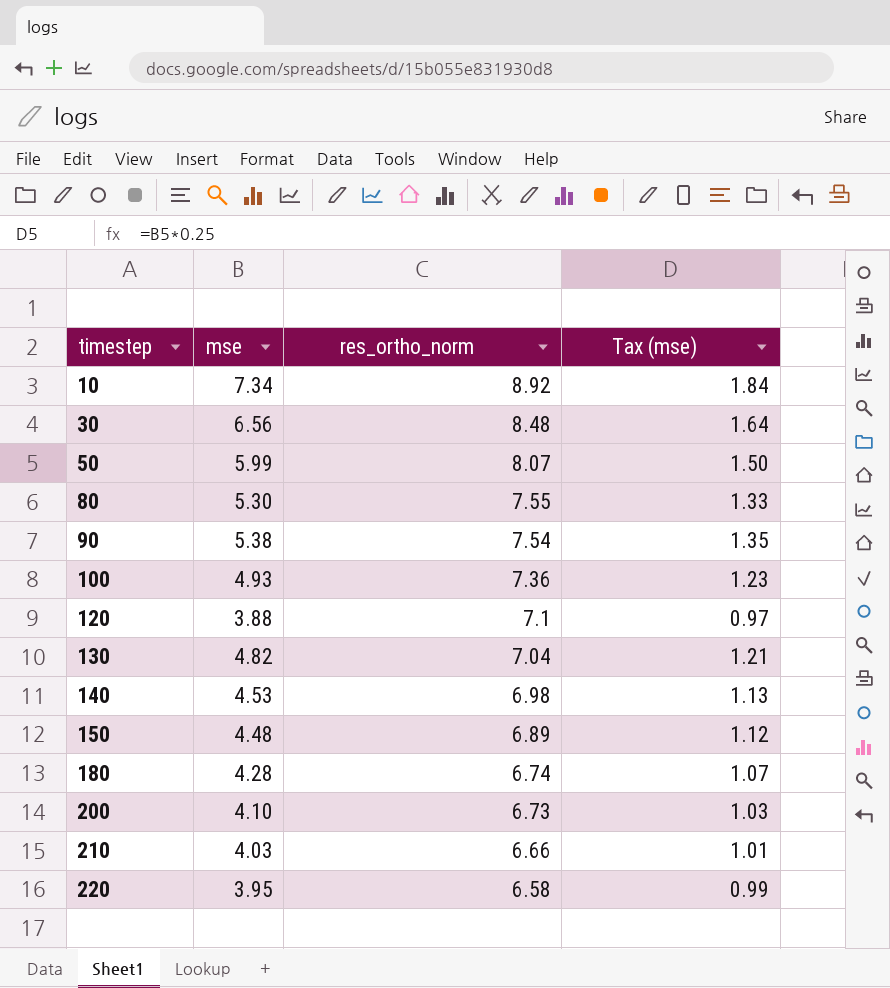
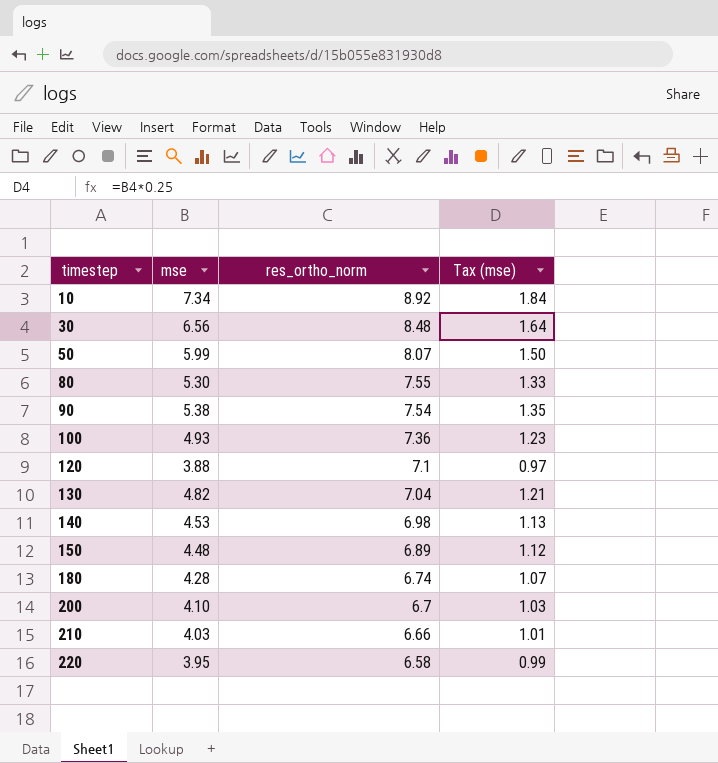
200 | res_ortho_norm: 6.73 -> 6.7

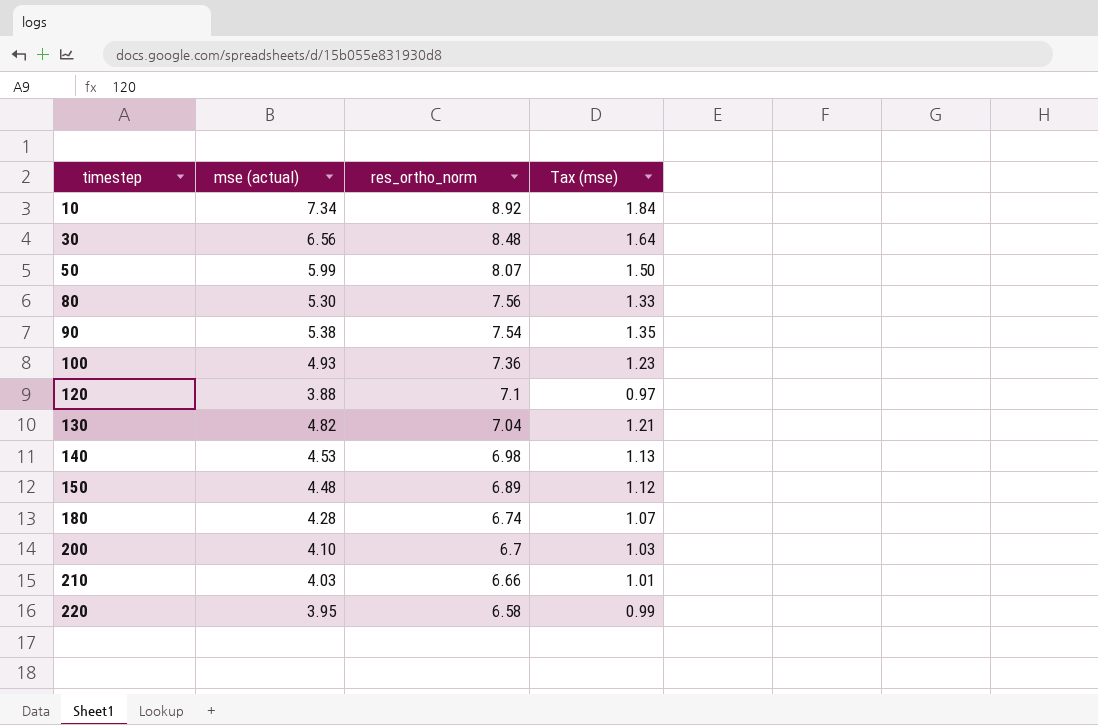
column name: mse -> mse (actual)
80 | res_ortho_norm: 7.55 -> 7.56

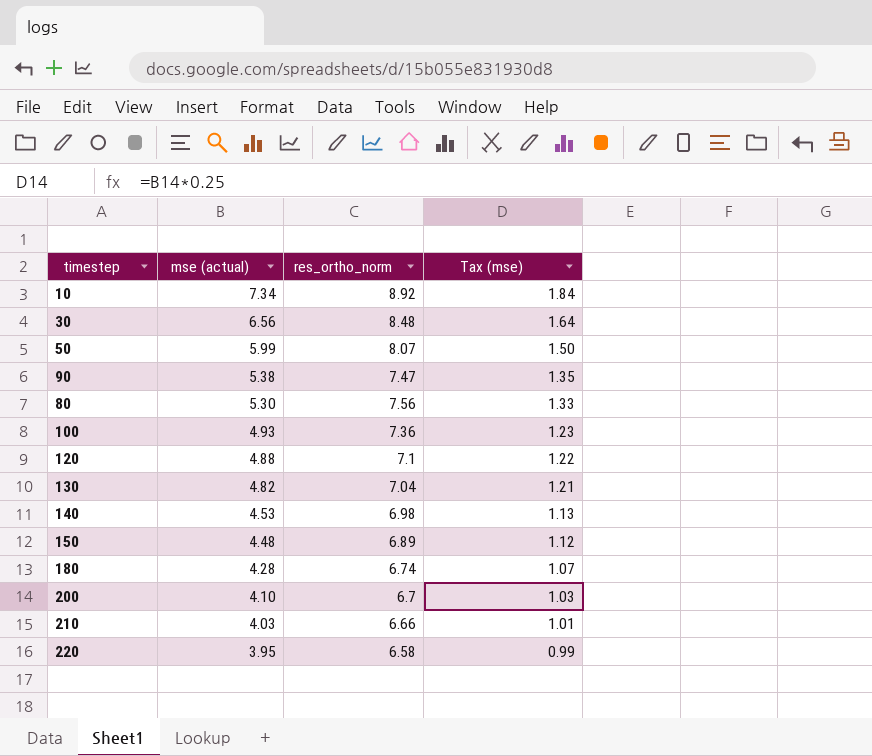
row order: timestep ascending -> mse (actual) descending
90 | res_ortho_norm: 7.54 -> 7.47
120 | mse (actual): 3.88 -> 4.88
120 | Tax (mse): 0.97 -> 1.22

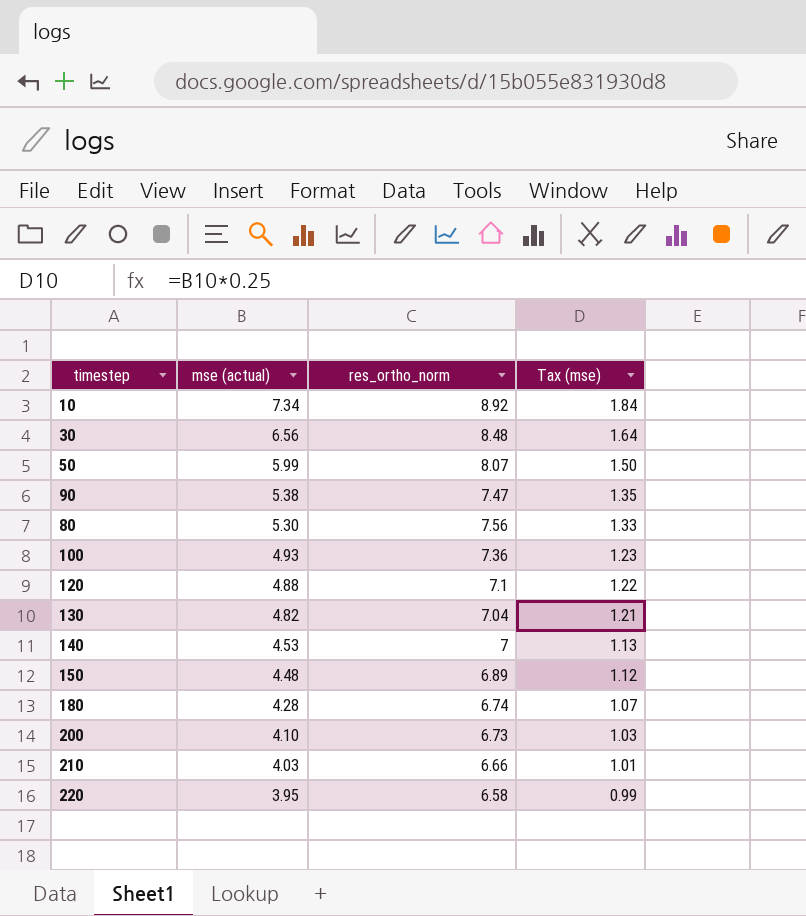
140 | res_ortho_norm: 6.98 -> 7
200 | res_ortho_norm: 6.7 -> 6.73

